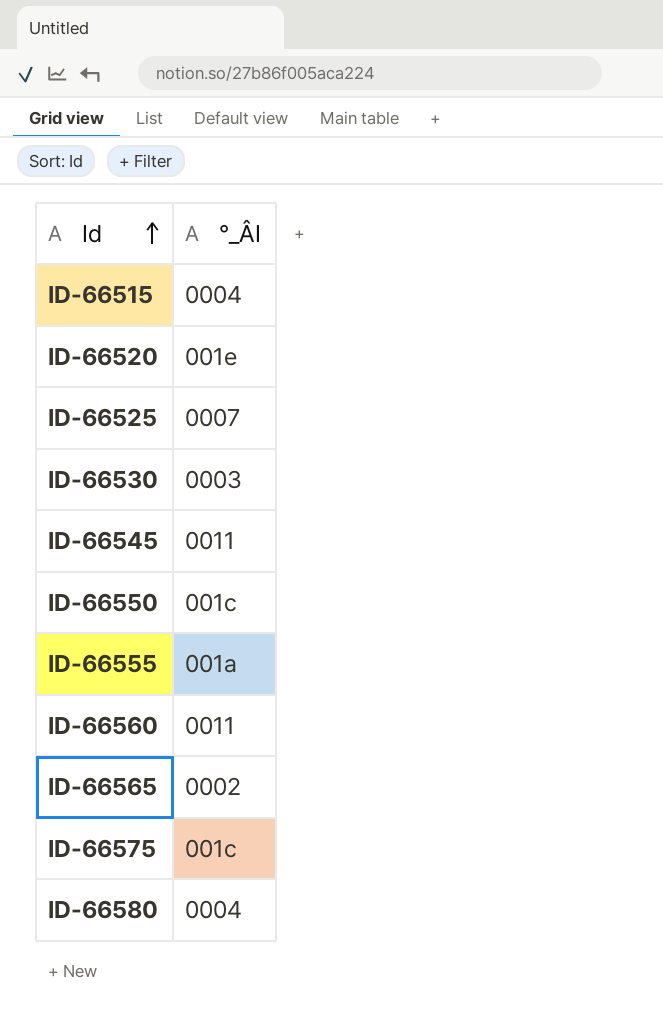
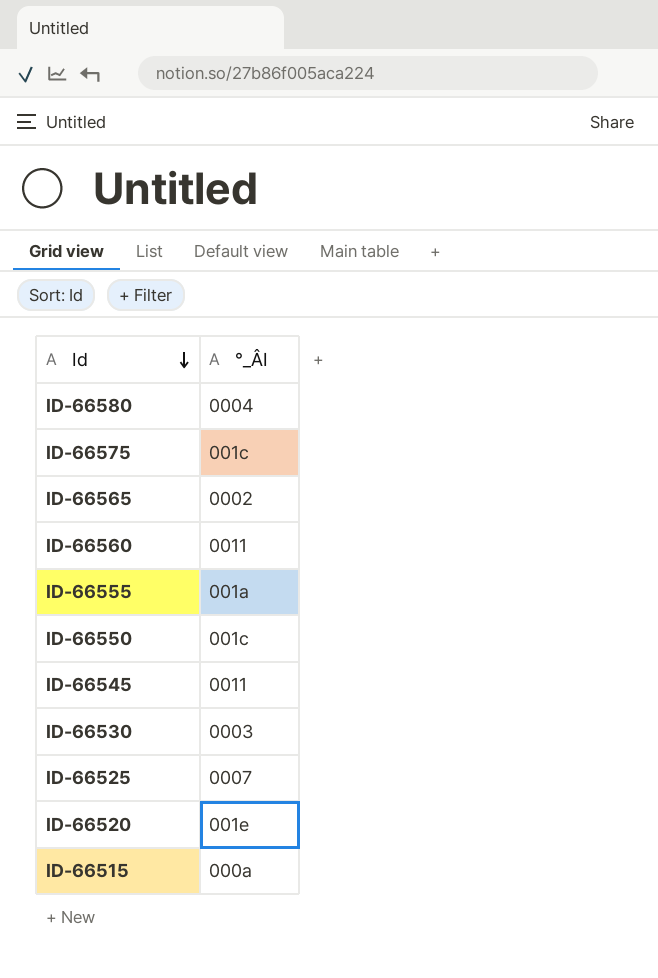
row order: Id ascending -> Id descending
ID-66515 | °_ÂI: 0004 -> 000a

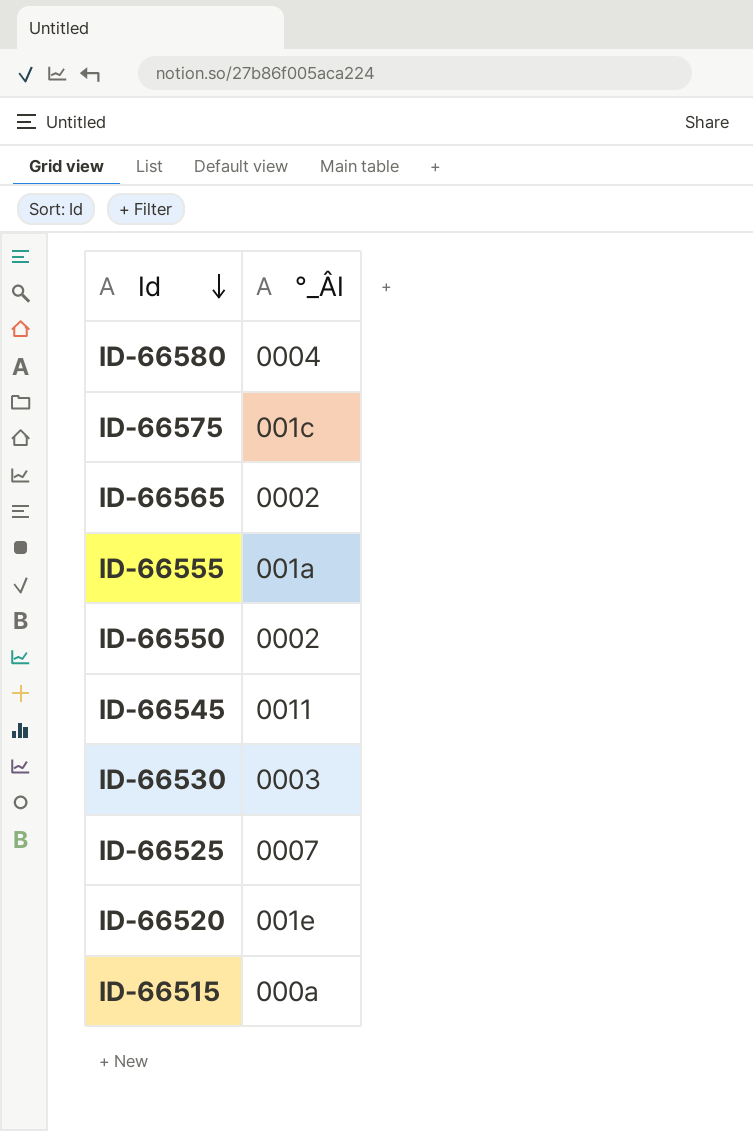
row ID-66560: 0011 -> none
ID-66550 | °_ÂI: 001c -> 0002

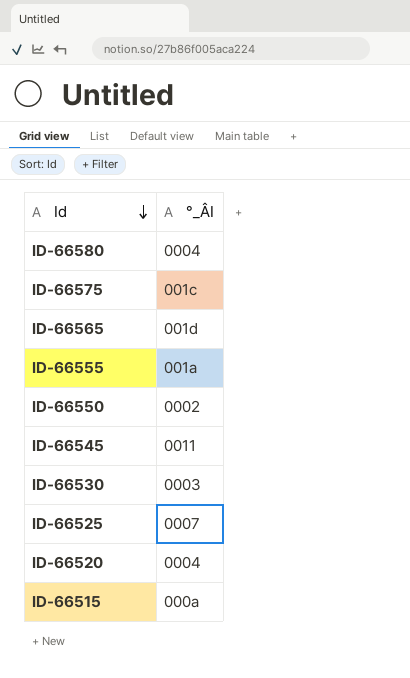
ID-66565 | °_ÂI: 0002 -> 001d
ID-66520 | °_ÂI: 001e -> 0004

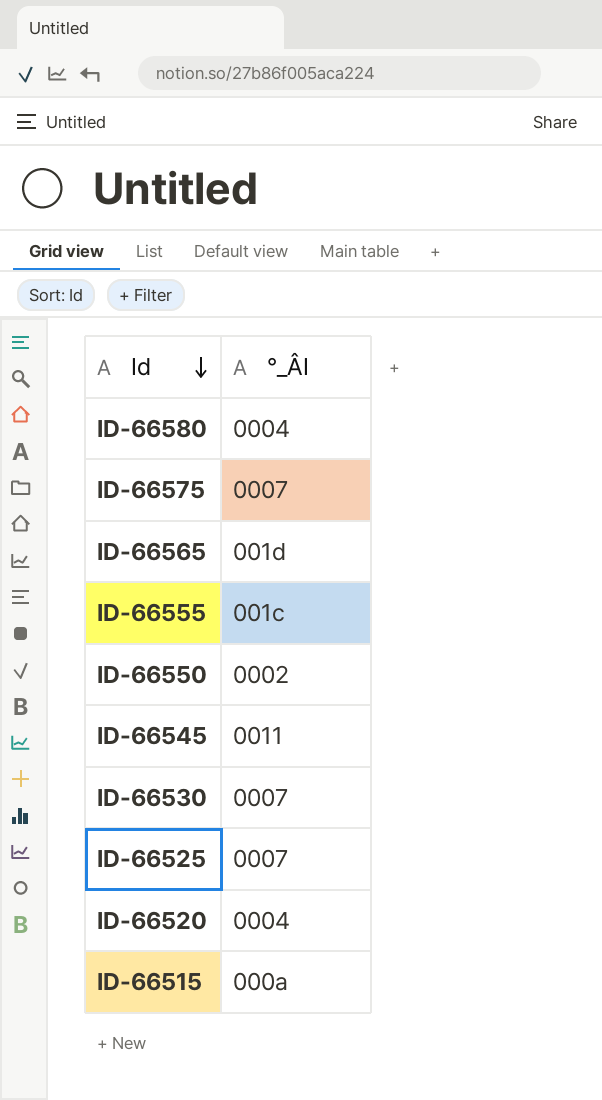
ID-66575 | °_ÂI: 001c -> 0007
ID-66555 | °_ÂI: 001a -> 001c
ID-66530 | °_ÂI: 0003 -> 0007

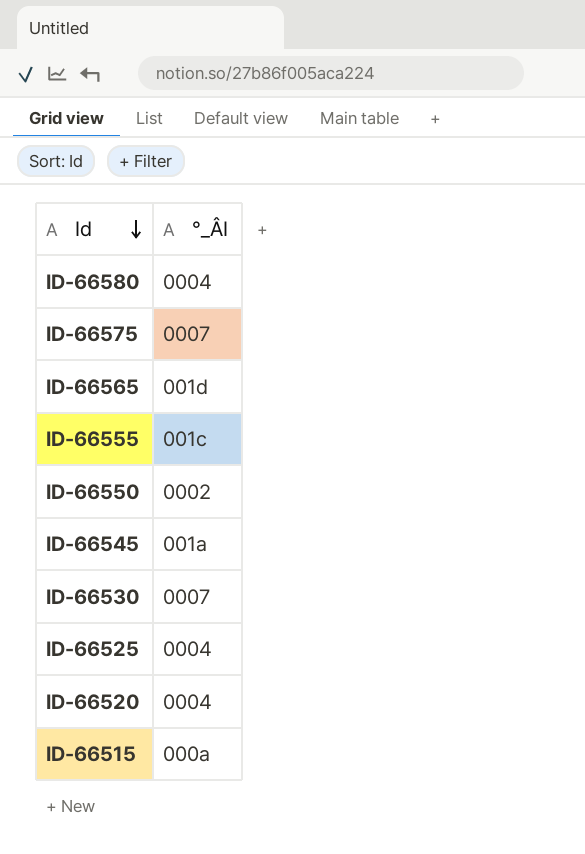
ID-66545 | °_ÂI: 0011 -> 001a
ID-66525 | °_ÂI: 0007 -> 0004

